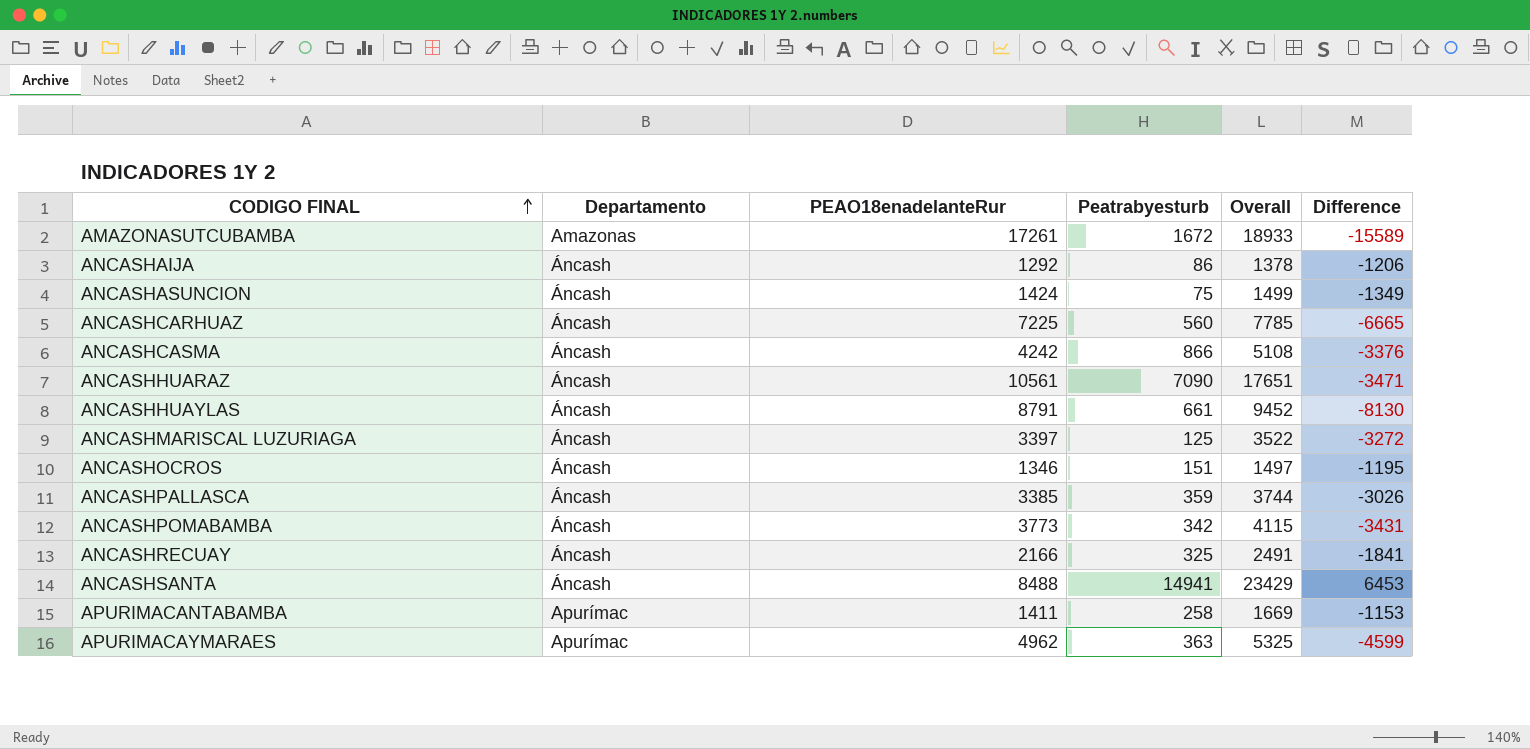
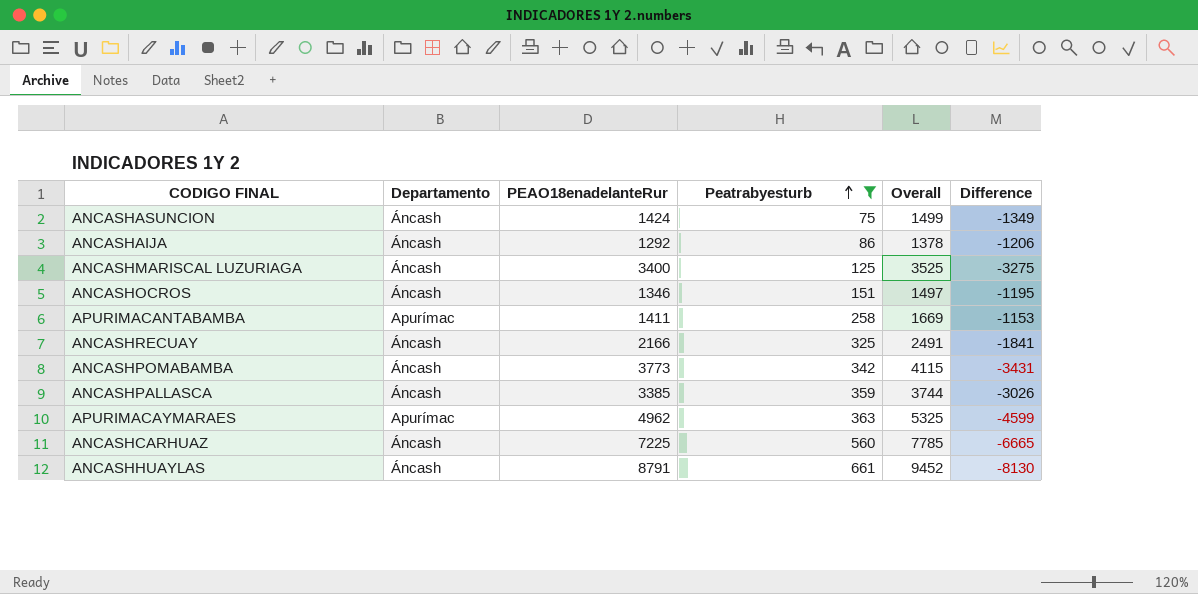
filter: none -> Peatrabyesturb <= 661
row order: CODIGO FINAL ascending -> Peatrabyesturb ascending
ANCASHMARISCAL LUZURIAGA | PEAO18enadelanteRur: 3397 -> 3400
ANCASHMARISCAL LUZURIAGA | Overall: 3522 -> 3525
ANCASHMARISCAL LUZURIAGA | Difference: -3272 -> -3275

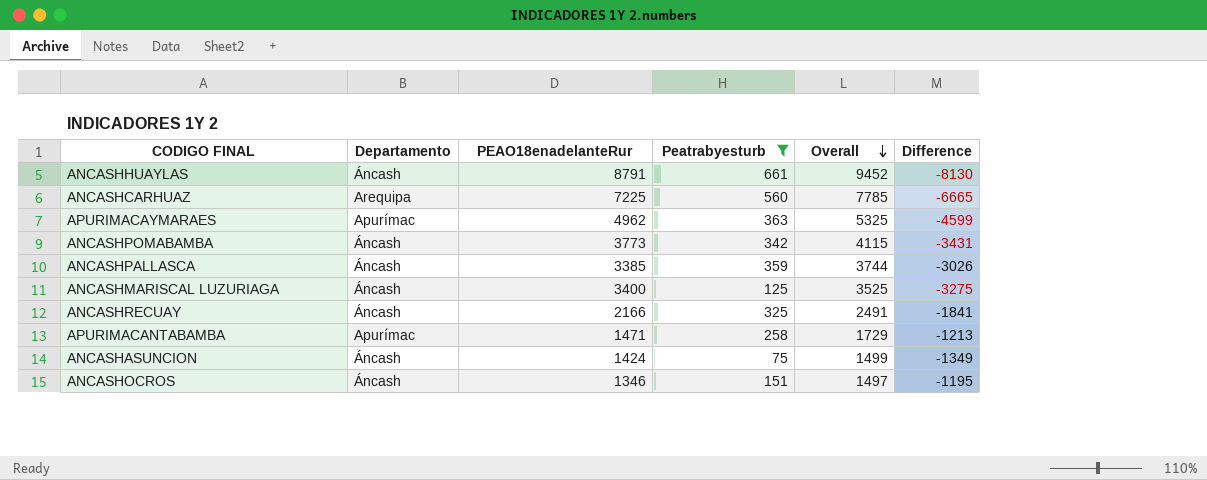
row order: Peatrabyesturb ascending -> Overall descending
row ANCASHAIJA: Áncash | 1292 | 86 | 1378 | -1206 -> none
ANCASHCARHUAZ | Departamento: Áncash -> Arequipa
APURIMACANTABAMBA | PEAO18enadelanteRur: 1411 -> 1471
APURIMACANTABAMBA | Overall: 1669 -> 1729
APURIMACANTABAMBA | Difference: -1153 -> -1213

